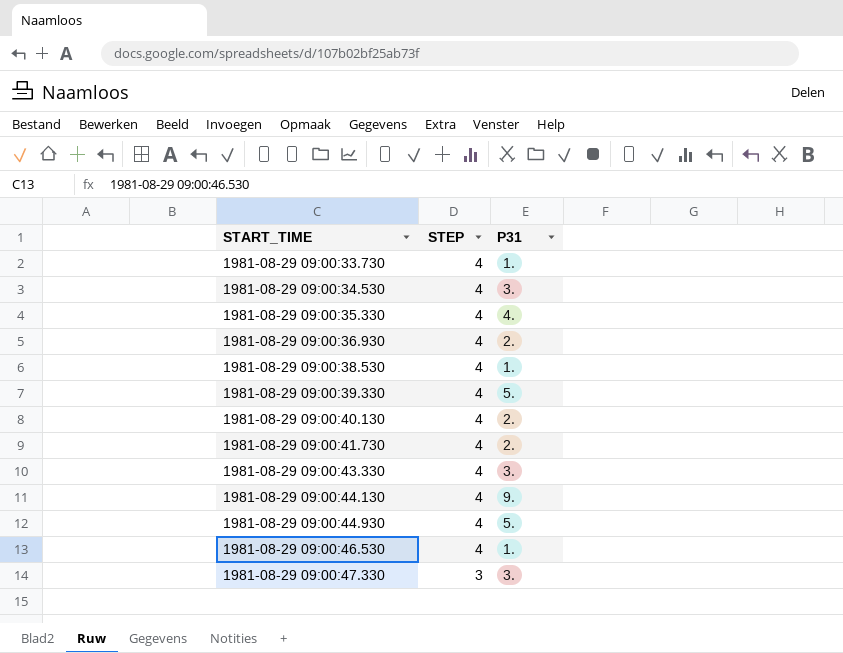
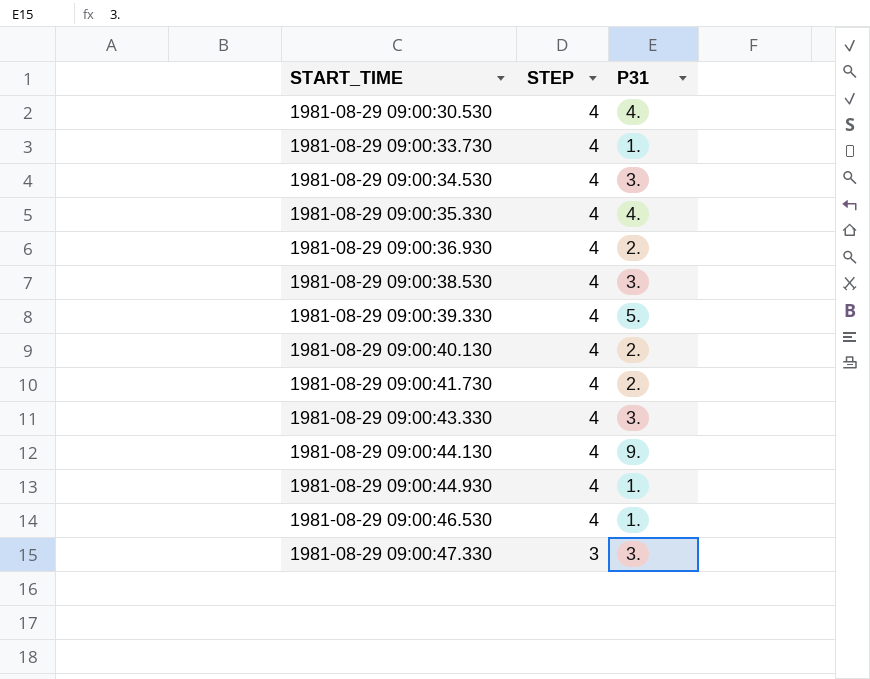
row 1981-08-29 09:00:30.530: none -> 4 | 4.
1981-08-29 09:00:38.530 | P31: 1. -> 3.
1981-08-29 09:00:44.930 | P31: 5. -> 1.

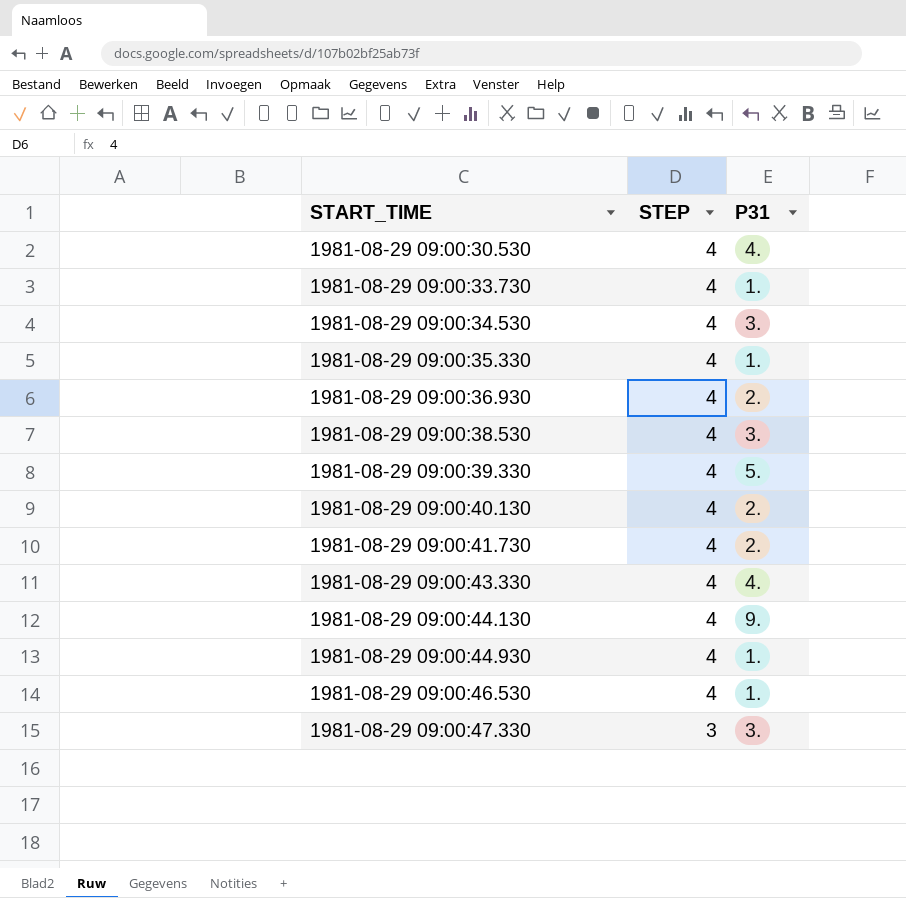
1981-08-29 09:00:35.330 | P31: 4. -> 1.
1981-08-29 09:00:43.330 | P31: 3. -> 4.

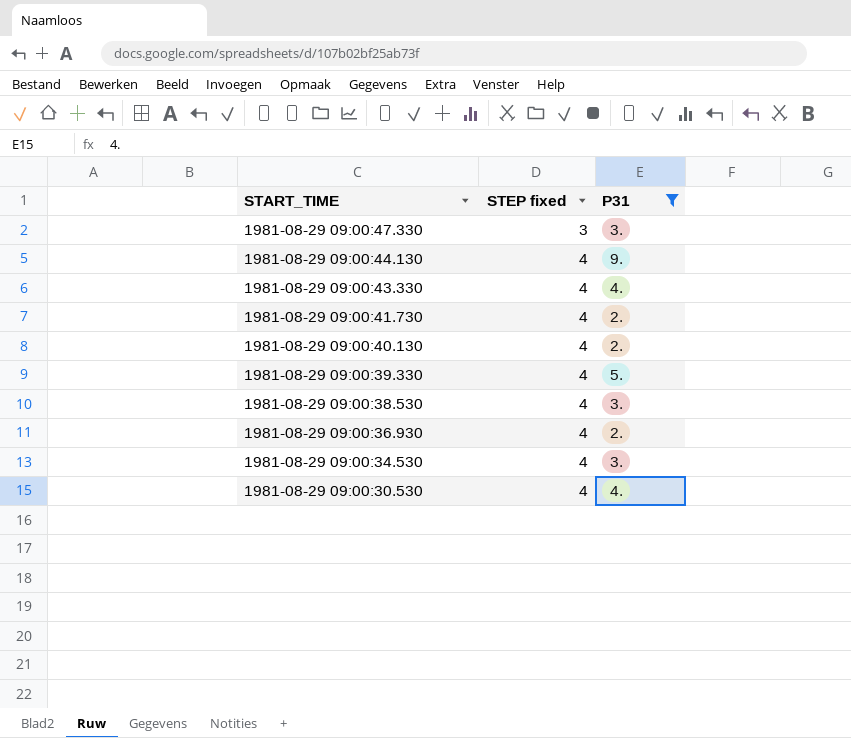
filter: none -> P31 != 1.
row order: START_TIME ascending -> START_TIME descending
column name: STEP -> STEP fixed

